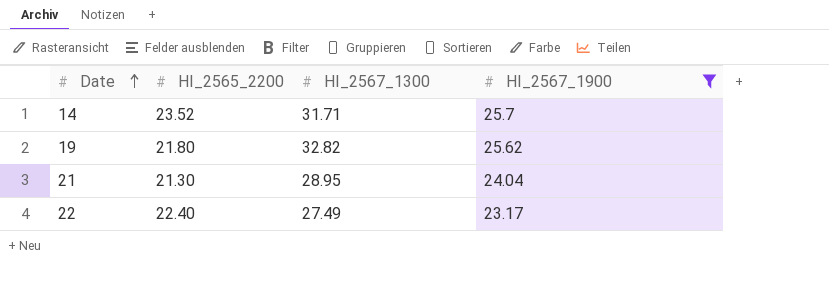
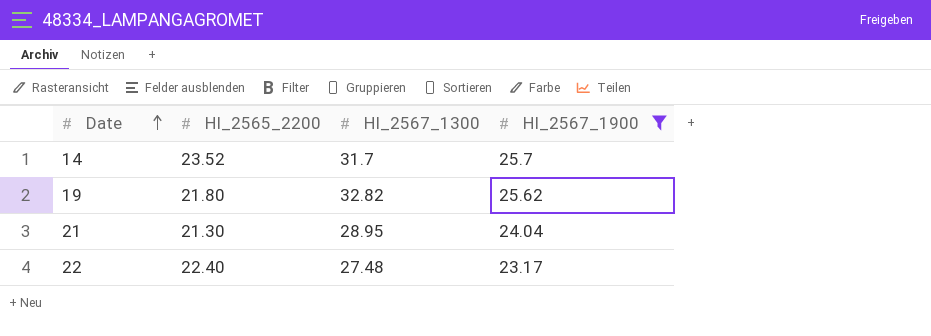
14 | HI_2567_1300: 31.71 -> 31.7
22 | HI_2567_1300: 27.49 -> 27.48

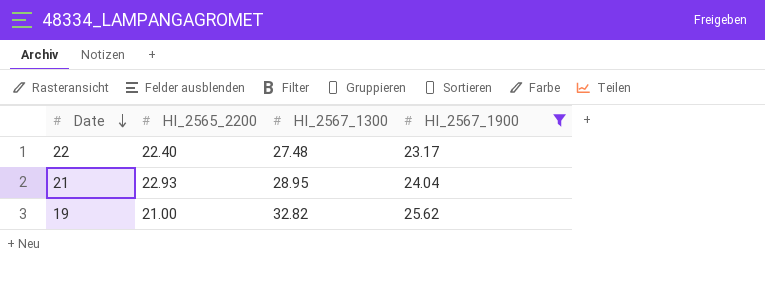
row order: Date ascending -> Date descending
row 14: 23.52 | 31.7 | 25.7 -> none
21 | HI_2565_2200: 21.30 -> 22.93
19 | HI_2565_2200: 21.80 -> 21.00

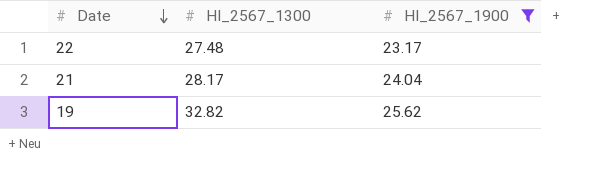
column HI_2565_2200 | position: 2 -> none
21 | HI_2567_1300: 28.95 -> 28.17

